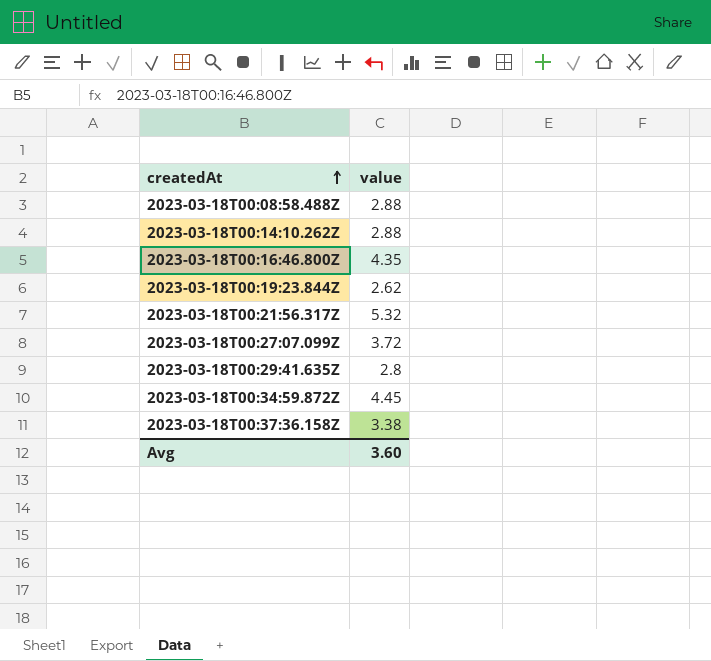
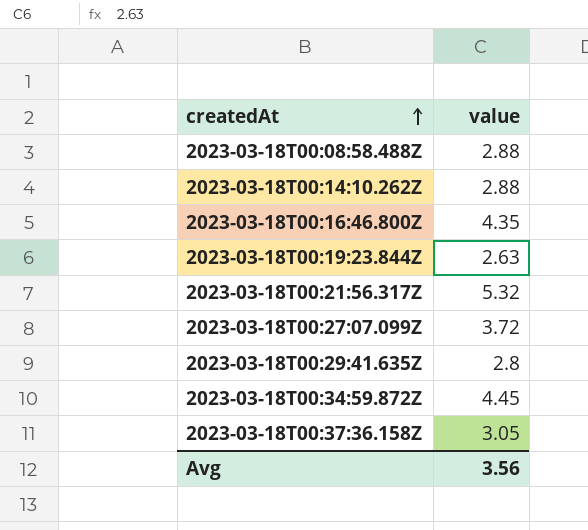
2023-03-18T00:19:23.844Z | value: 2.62 -> 2.63
2023-03-18T00:37:36.158Z | value: 3.38 -> 3.05
Avg | value: 3.60 -> 3.56

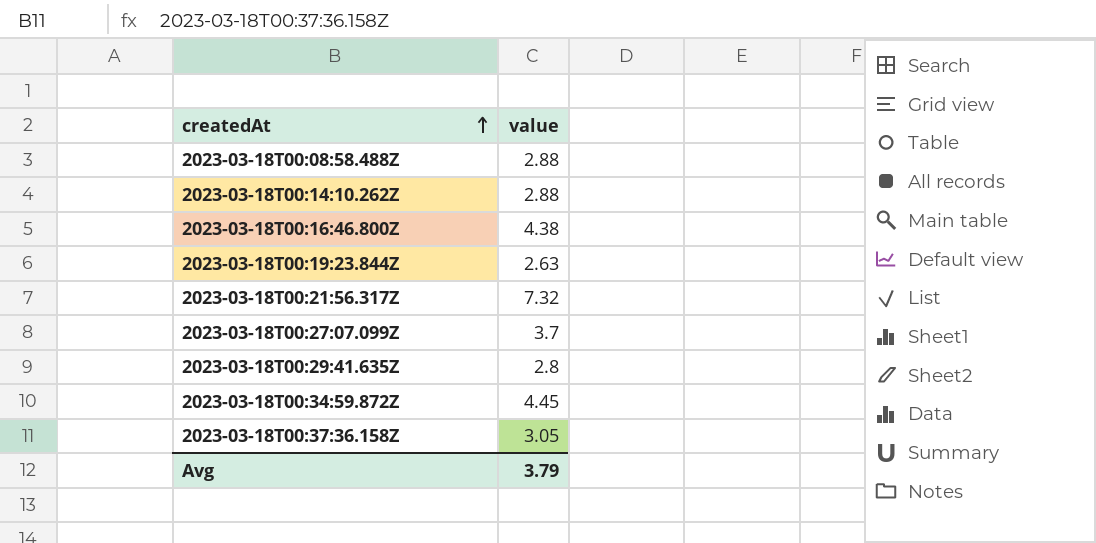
2023-03-18T00:16:46.800Z | value: 4.35 -> 4.38
2023-03-18T00:21:56.317Z | value: 5.32 -> 7.32
2023-03-18T00:27:07.099Z | value: 3.72 -> 3.7
Avg | value: 3.56 -> 3.79

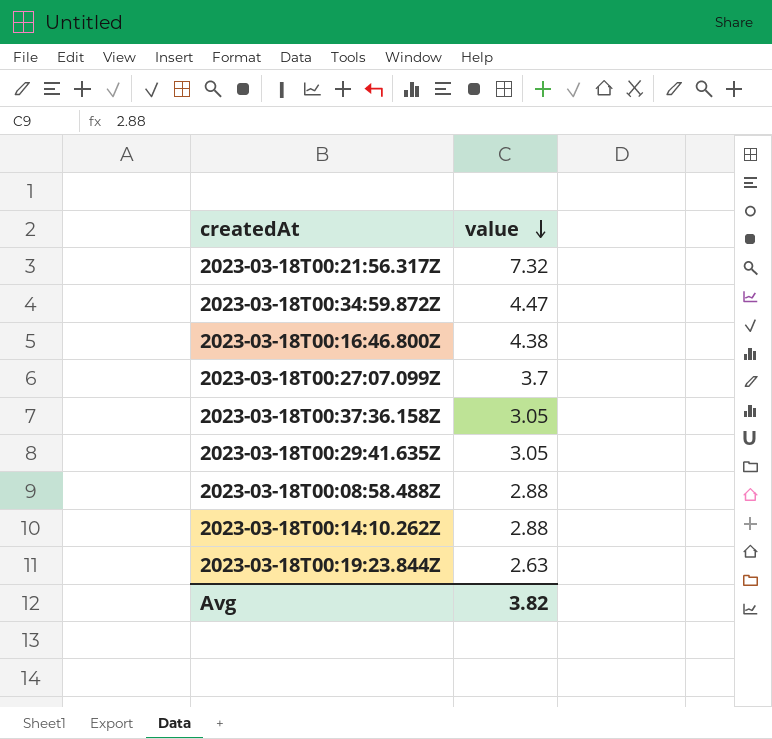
row order: createdAt ascending -> value descending
2023-03-18T00:34:59.872Z | value: 4.45 -> 4.47
2023-03-18T00:29:41.635Z | value: 2.8 -> 3.05
Avg | value: 3.79 -> 3.82

